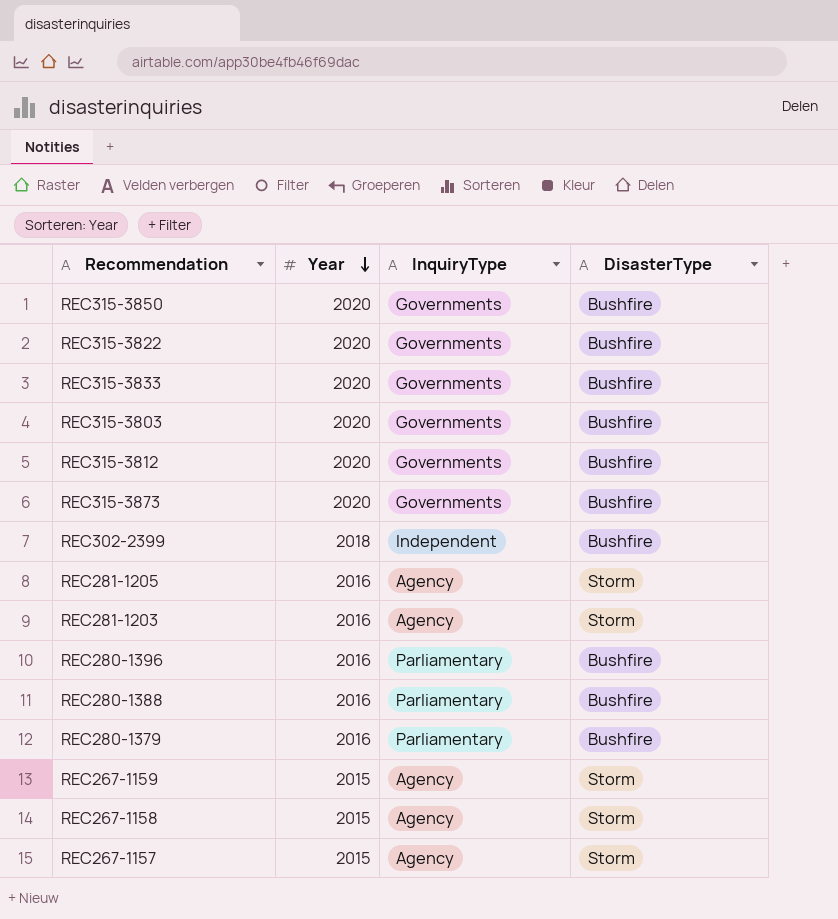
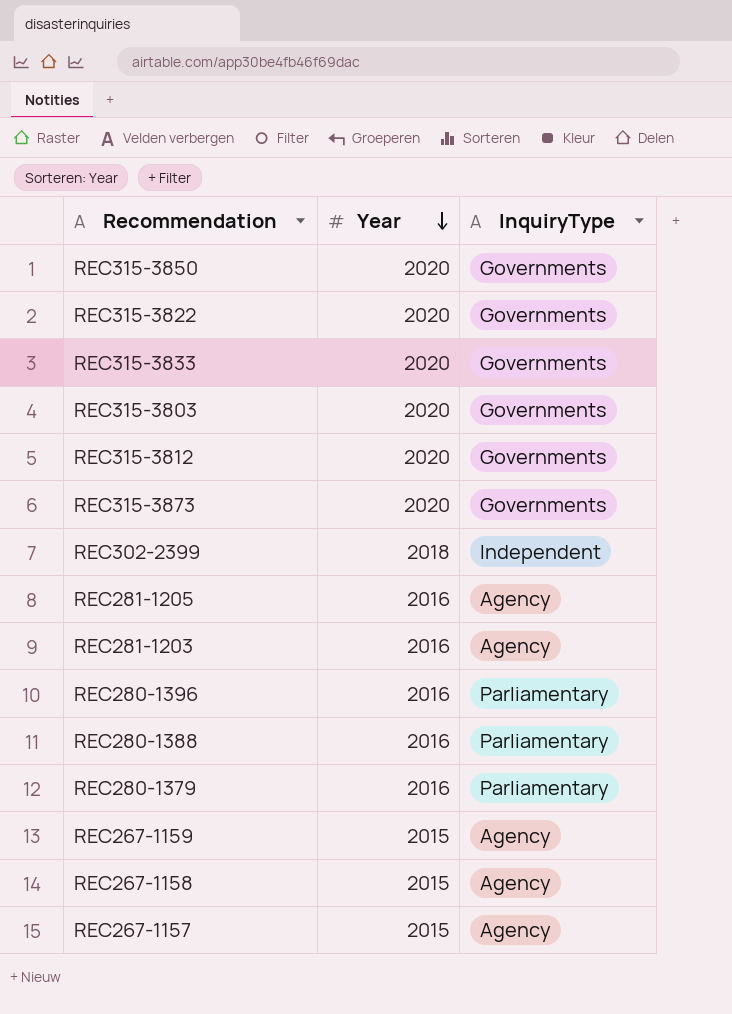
column DisasterType | position: 4 -> none

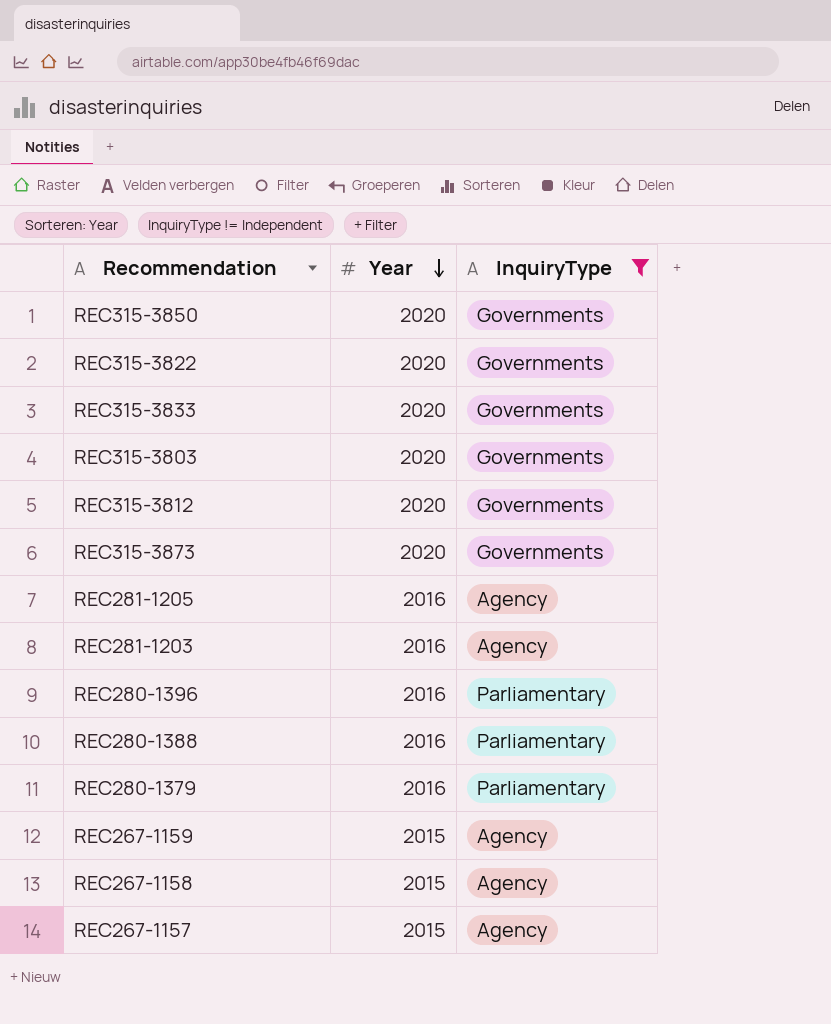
filter: none -> InquiryType != Independent

